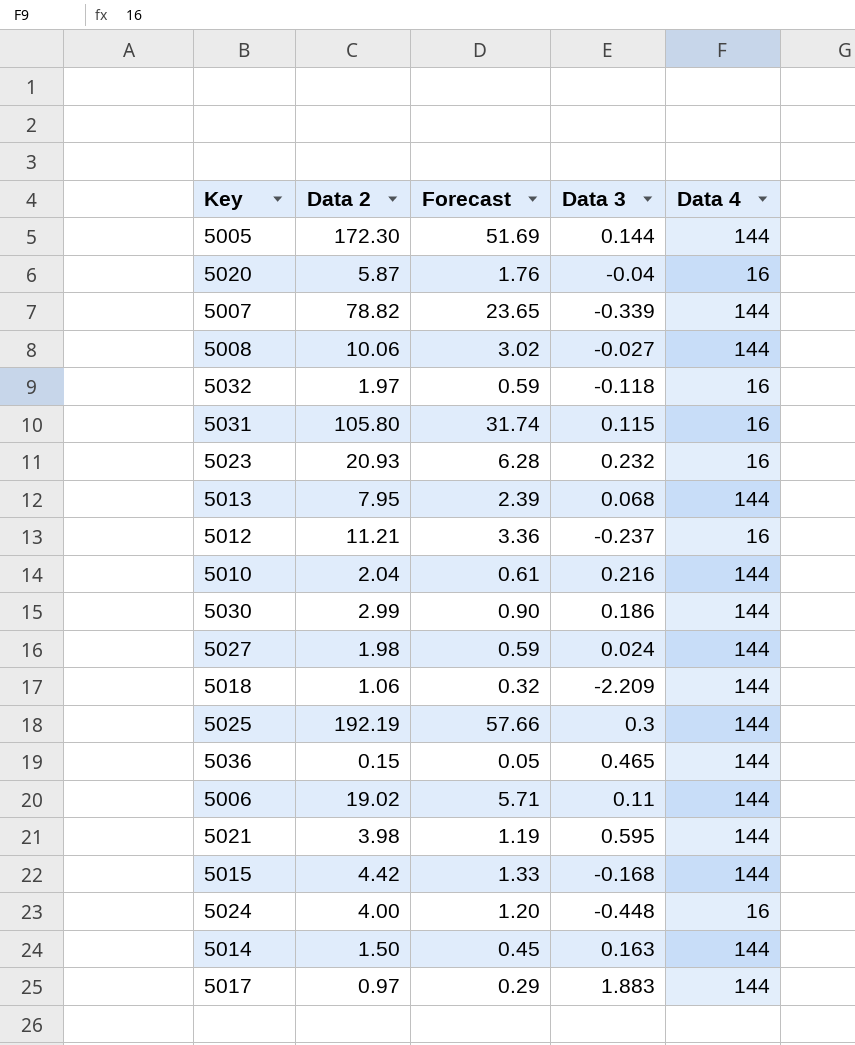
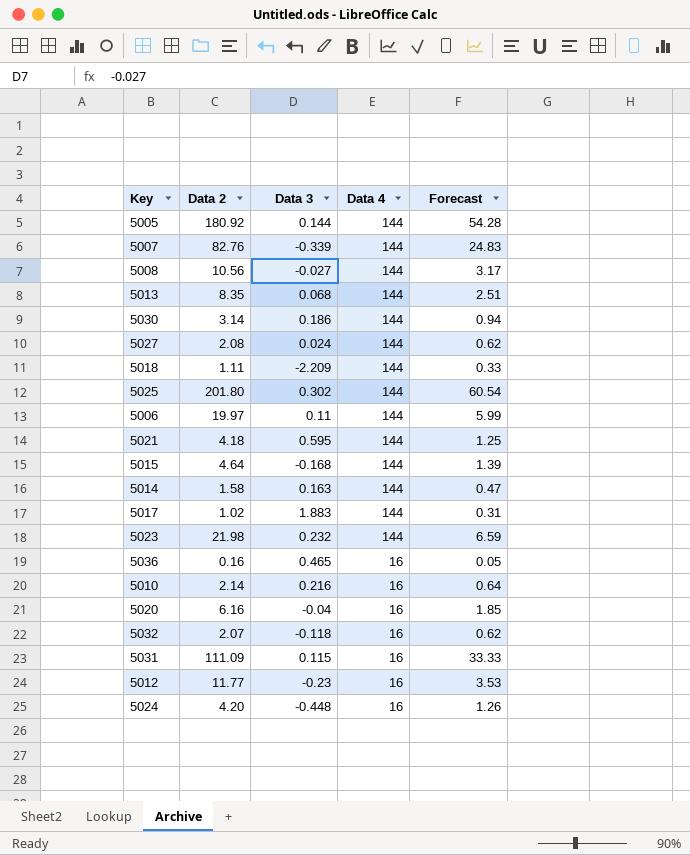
row order: none -> Data 4 descending
column Forecast | position: 3 -> 5
5005 | Data 2: 172.30 -> 180.92
5005 | Forecast: 51.69 -> 54.28
5007 | Data 2: 78.82 -> 82.76
5007 | Forecast: 23.65 -> 24.83
5008 | Data 2: 10.06 -> 10.56
5008 | Forecast: 3.02 -> 3.17
5013 | Data 2: 7.95 -> 8.35
5013 | Forecast: 2.39 -> 2.51
5030 | Data 2: 2.99 -> 3.14
5030 | Forecast: 0.90 -> 0.94
5027 | Data 2: 1.98 -> 2.08
5027 | Forecast: 0.59 -> 0.62
5018 | Data 2: 1.06 -> 1.11
5018 | Forecast: 0.32 -> 0.33
5025 | Data 2: 192.19 -> 201.80
5025 | Data 3: 0.3 -> 0.302
5025 | Forecast: 57.66 -> 60.54
5006 | Data 2: 19.02 -> 19.97
5006 | Forecast: 5.71 -> 5.99
5021 | Data 2: 3.98 -> 4.18
5021 | Forecast: 1.19 -> 1.25
5015 | Data 2: 4.42 -> 4.64
5015 | Forecast: 1.33 -> 1.39
5014 | Data 2: 1.50 -> 1.58
5014 | Forecast: 0.45 -> 0.47
5017 | Data 2: 0.97 -> 1.02
5017 | Forecast: 0.29 -> 0.31
5023 | Data 2: 20.93 -> 21.98
5023 | Data 4: 16 -> 144
5023 | Forecast: 6.28 -> 6.59
5036 | Data 2: 0.15 -> 0.16
5036 | Data 4: 144 -> 16
5010 | Data 2: 2.04 -> 2.14
5010 | Data 4: 144 -> 16
5010 | Forecast: 0.61 -> 0.64
5020 | Data 2: 5.87 -> 6.16
5020 | Forecast: 1.76 -> 1.85
5032 | Data 2: 1.97 -> 2.07
5032 | Forecast: 0.59 -> 0.62
5031 | Data 2: 105.80 -> 111.09
5031 | Forecast: 31.74 -> 33.33
5012 | Data 2: 11.21 -> 11.77
5012 | Data 3: -0.237 -> -0.23
5012 | Forecast: 3.36 -> 3.53
5024 | Data 2: 4.00 -> 4.20
5024 | Forecast: 1.20 -> 1.26

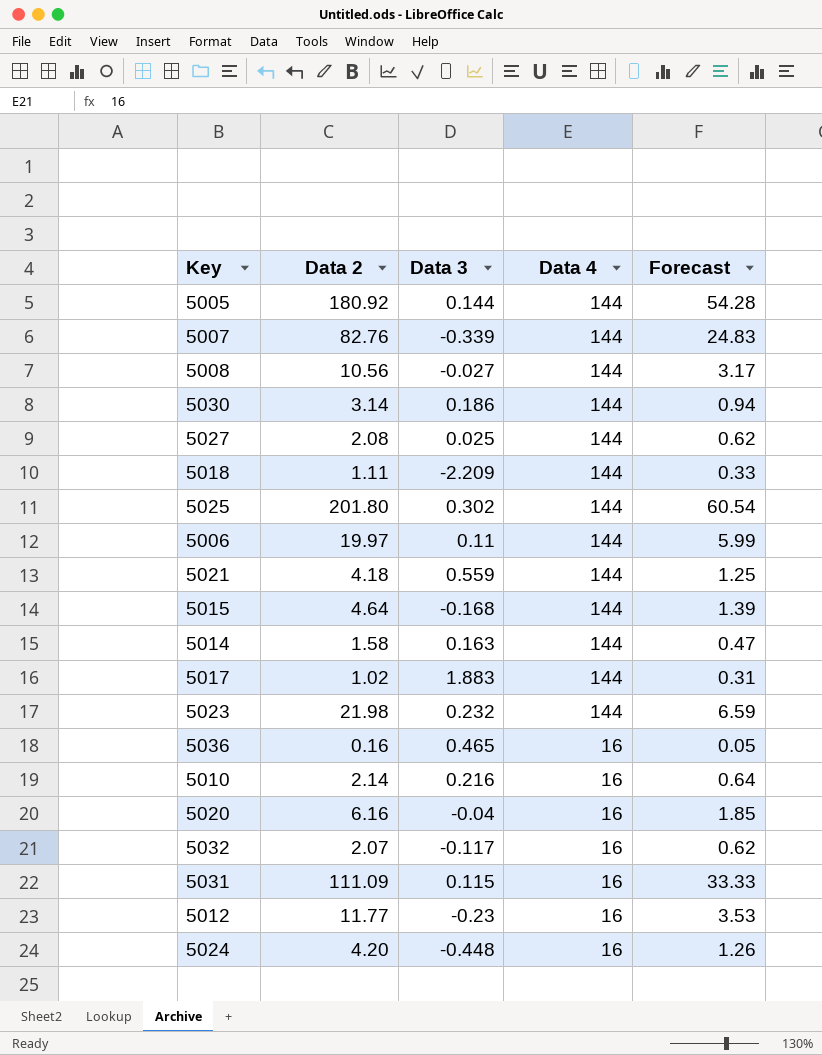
row 5013: 8.35 | 0.068 | 144 | 2.51 -> none
5027 | Data 3: 0.024 -> 0.025
5021 | Data 3: 0.595 -> 0.559
5032 | Data 3: -0.118 -> -0.117

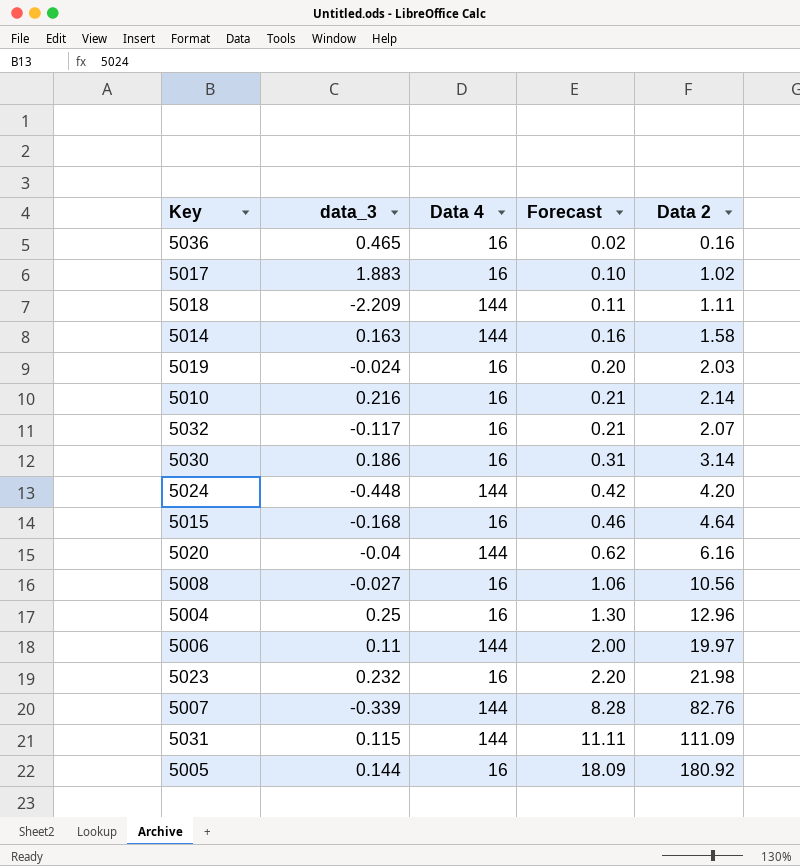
row order: Data 4 descending -> Forecast ascending
column name: Data 3 -> data_3
column Forecast | formula: [Data 2] * 0.3 -> [Data 2] * 0.1
column Data 2 | position: 2 -> 5
row 5027: 2.08 | 0.025 | 144 | 0.62 -> none
row 5025: 201.80 | 0.302 | 144 | 60.54 -> none
row 5021: 4.18 | 0.559 | 144 | 1.25 -> none
row 5012: 11.77 | -0.23 | 16 | 3.53 -> none
5017 | Data 4: 144 -> 16
row 5019: none -> -0.024 | 16 | 0.20 | 2.03
5030 | Data 4: 144 -> 16
5024 | Data 4: 16 -> 144
5015 | Data 4: 144 -> 16
5020 | Data 4: 16 -> 144
5008 | Data 4: 144 -> 16
row 5004: none -> 0.25 | 16 | 1.30 | 12.96
5023 | Data 4: 144 -> 16
5031 | Data 4: 16 -> 144
5005 | Data 4: 144 -> 16

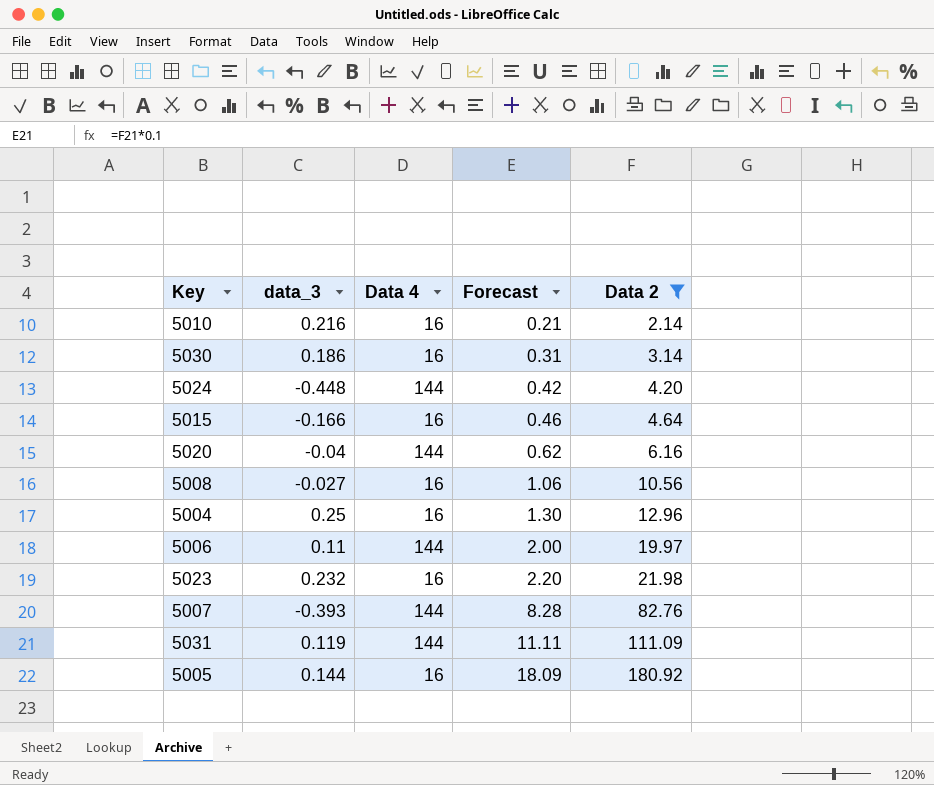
filter: none -> Data 2 >= 2.14
5015 | data_3: -0.168 -> -0.166
5007 | data_3: -0.339 -> -0.393
5031 | data_3: 0.115 -> 0.119

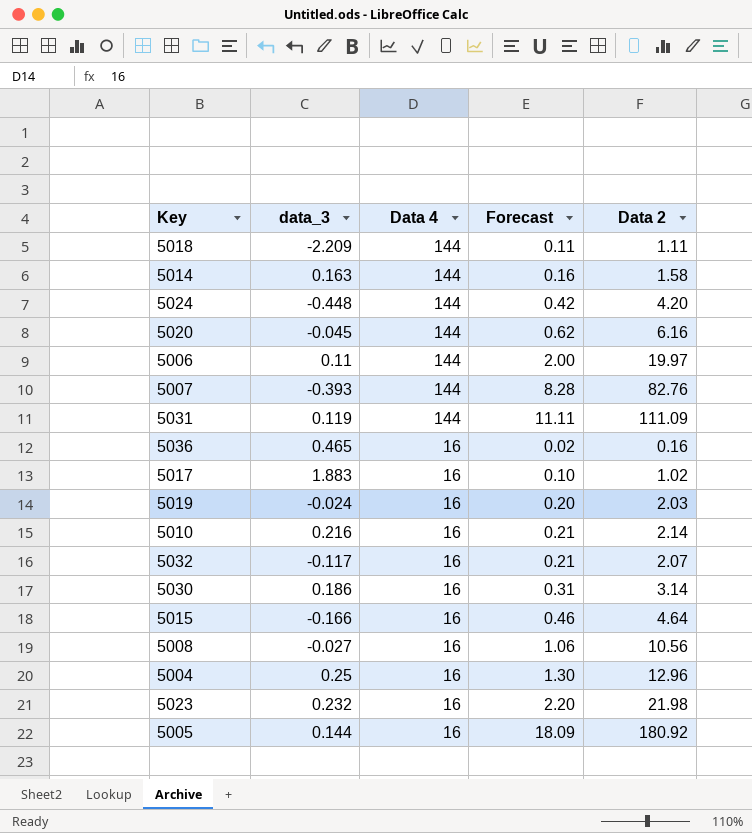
filter: Data 2 >= 2.14 -> none
row order: Forecast ascending -> Data 4 descending
5020 | data_3: -0.04 -> -0.045

